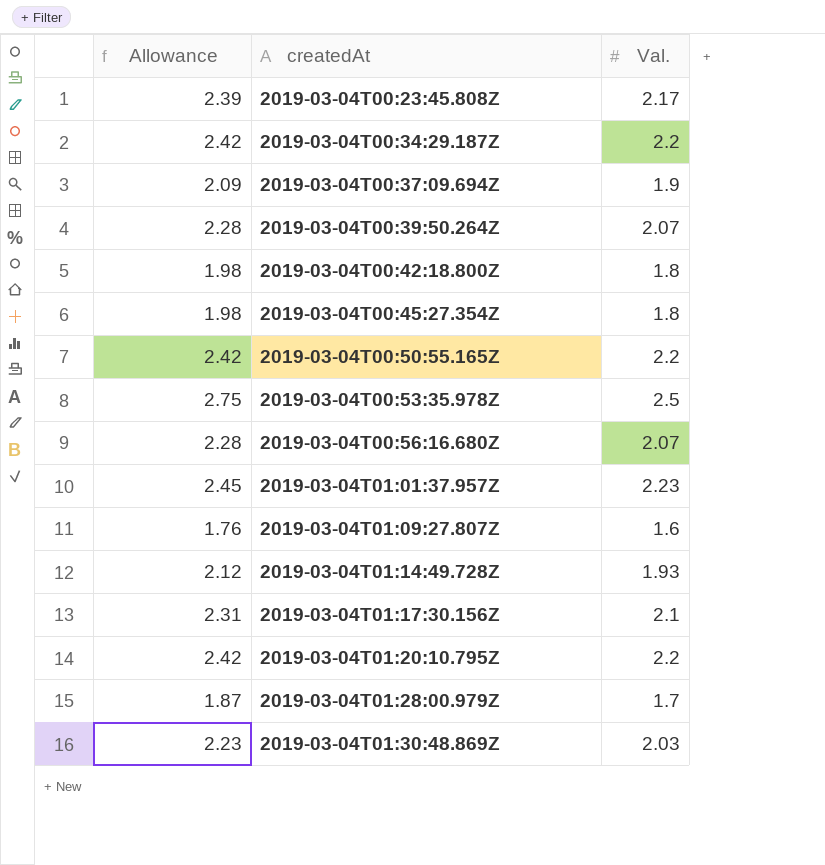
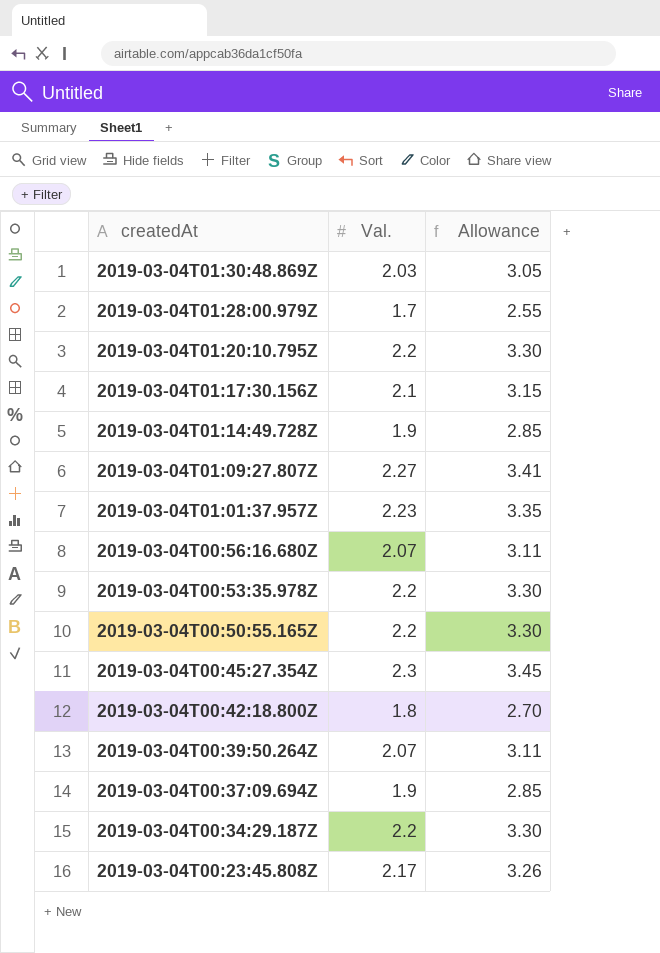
row order: createdAt ascending -> createdAt descending
column Allowance | formula: [Val.] * 1.1 -> [Val.] * 1.5
column Allowance | position: 1 -> 3
2019-03-04T01:14:49.728Z | Val.: 1.93 -> 1.9
2019-03-04T01:09:27.807Z | Val.: 1.6 -> 2.27
2019-03-04T00:53:35.978Z | Val.: 2.5 -> 2.2
2019-03-04T00:45:27.354Z | Val.: 1.8 -> 2.3

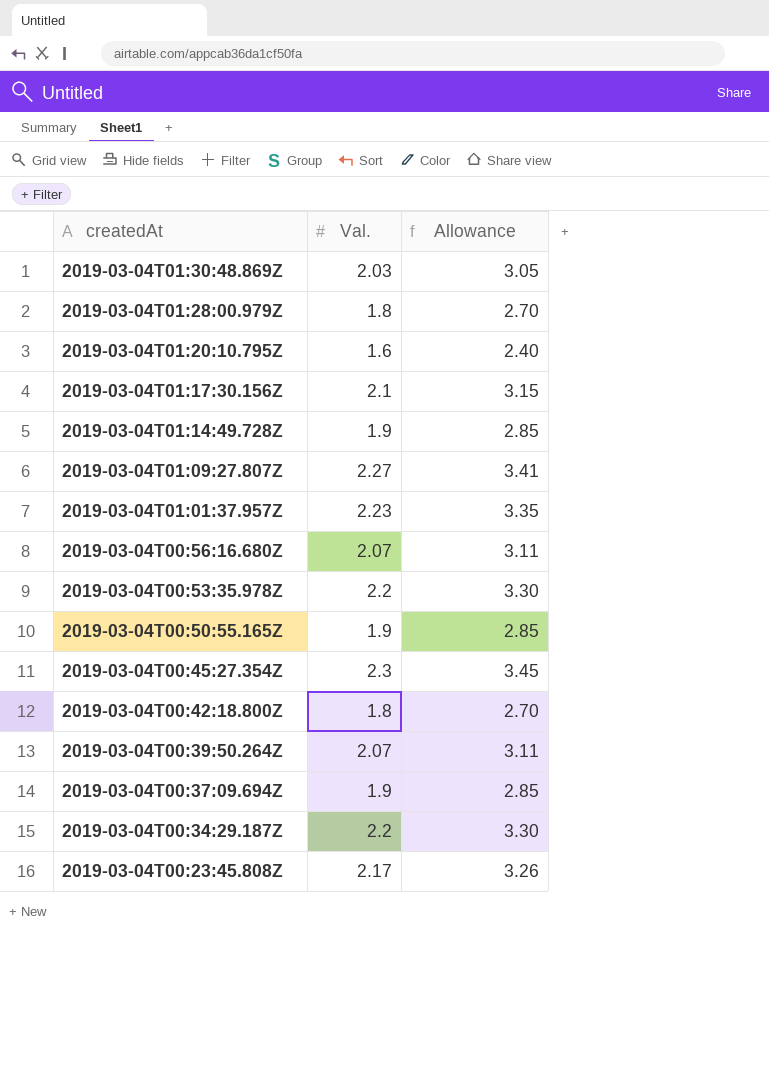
2019-03-04T01:28:00.979Z | Val.: 1.7 -> 1.8
2019-03-04T01:28:00.979Z | Allowance: 2.55 -> 2.70
2019-03-04T01:20:10.795Z | Val.: 2.2 -> 1.6
2019-03-04T01:20:10.795Z | Allowance: 3.30 -> 2.40
2019-03-04T00:50:55.165Z | Val.: 2.2 -> 1.9
2019-03-04T00:50:55.165Z | Allowance: 3.30 -> 2.85

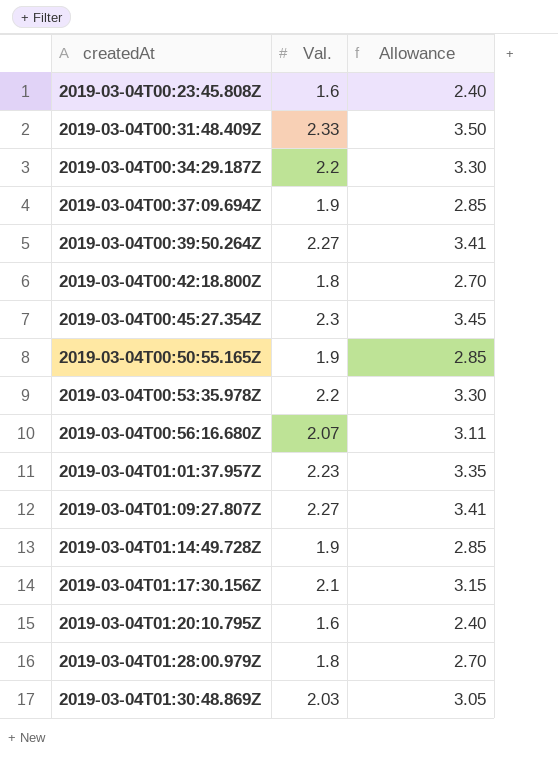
row order: createdAt descending -> createdAt ascending
2019-03-04T00:23:45.808Z | Val.: 2.17 -> 1.6
2019-03-04T00:23:45.808Z | Allowance: 3.26 -> 2.40
row 2019-03-04T00:31:48.409Z: none -> 2.33 | 3.50
2019-03-04T00:39:50.264Z | Val.: 2.07 -> 2.27
2019-03-04T00:39:50.264Z | Allowance: 3.11 -> 3.41

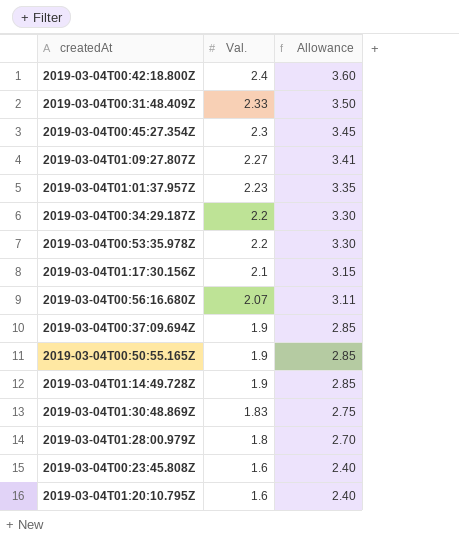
row order: createdAt ascending -> Val. descending
row 2019-03-04T00:39:50.264Z: 2.27 | 3.41 -> none
2019-03-04T00:42:18.800Z | Val.: 1.8 -> 2.4
2019-03-04T00:42:18.800Z | Allowance: 2.70 -> 3.60
2019-03-04T01:30:48.869Z | Val.: 2.03 -> 1.83
2019-03-04T01:30:48.869Z | Allowance: 3.05 -> 2.75

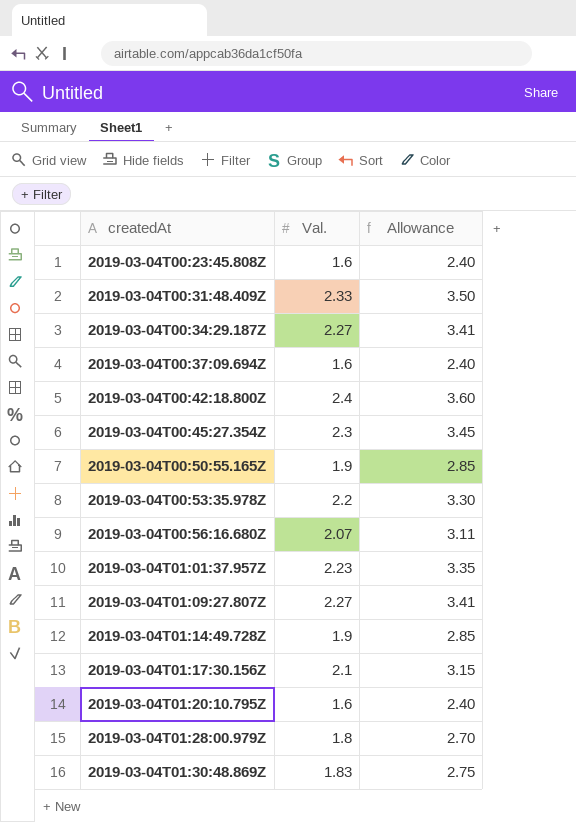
row order: Val. descending -> createdAt ascending
2019-03-04T00:34:29.187Z | Val.: 2.2 -> 2.27
2019-03-04T00:34:29.187Z | Allowance: 3.30 -> 3.41
2019-03-04T00:37:09.694Z | Val.: 1.9 -> 1.6
2019-03-04T00:37:09.694Z | Allowance: 2.85 -> 2.40

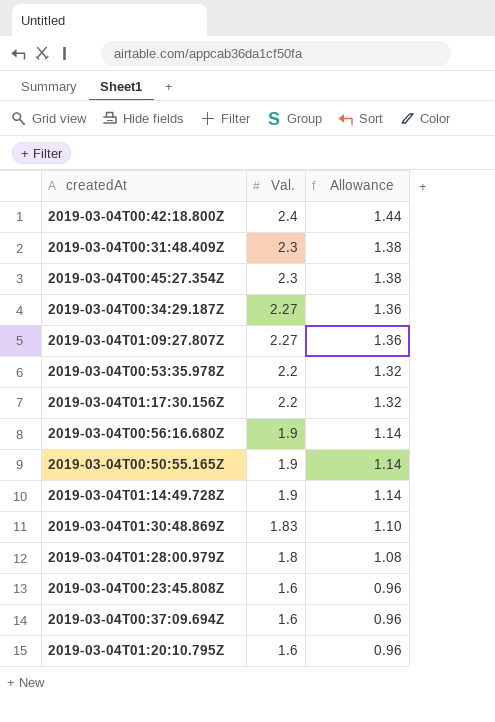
row order: createdAt ascending -> Val. descending
column Allowance | formula: [Val.] * 1.5 -> [Val.] * 0.6
row 2019-03-04T01:01:37.957Z: 2.23 | 3.35 -> none
2019-03-04T00:31:48.409Z | Val.: 2.33 -> 2.3
2019-03-04T01:17:30.156Z | Val.: 2.1 -> 2.2
2019-03-04T00:56:16.680Z | Val.: 2.07 -> 1.9

